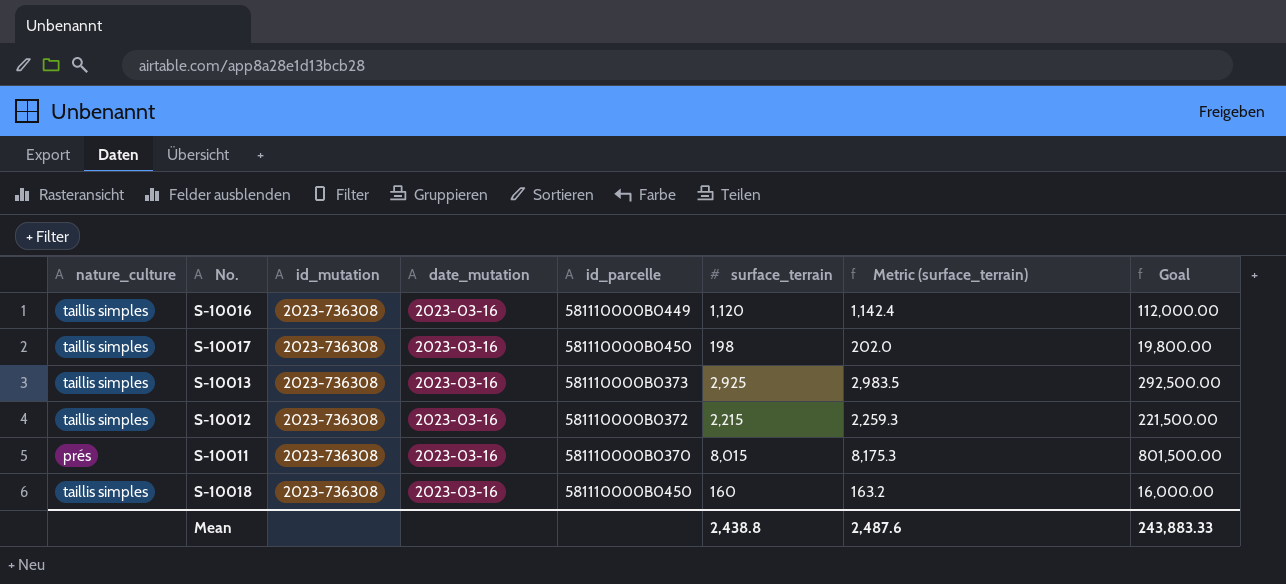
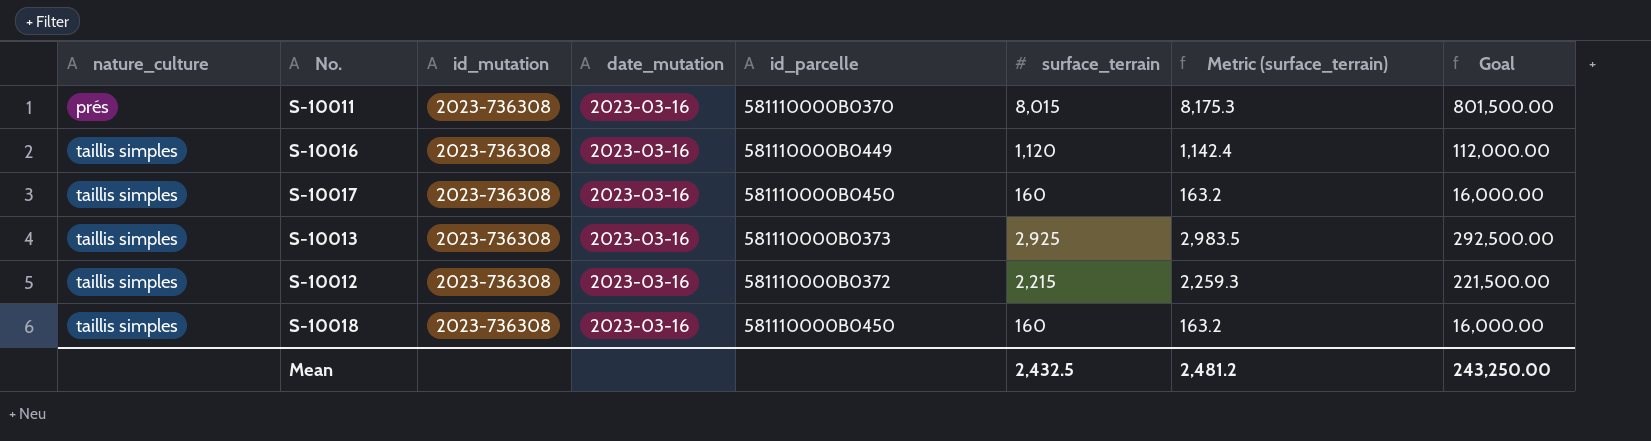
row order: none -> nature_culture ascending
S-10017 | surface_terrain: 198 -> 160
S-10017 | Metric (surface_terrain): 202.0 -> 163.2
S-10017 | Goal: 19,800.00 -> 16,000.00
Mean | surface_terrain: 2,438.8 -> 2,432.5
Mean | Metric (surface_terrain): 2,487.6 -> 2,481.2
Mean | Goal: 243,883.33 -> 243,250.00

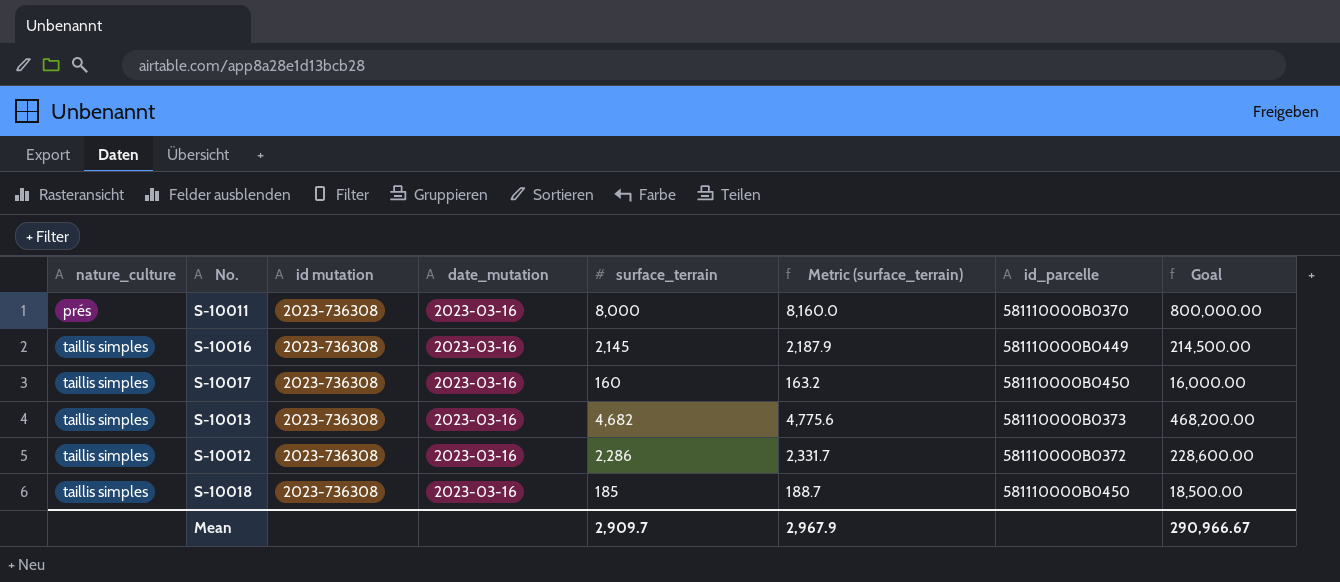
column name: id_mutation -> id mutation
column id_parcelle | position: 5 -> 7
S-10011 | surface_terrain: 8,015 -> 8,000
S-10011 | Metric (surface_terrain): 8,175.3 -> 8,160.0
S-10011 | Goal: 801,500.00 -> 800,000.00
S-10016 | surface_terrain: 1,120 -> 2,145
S-10016 | Metric (surface_terrain): 1,142.4 -> 2,187.9
S-10016 | Goal: 112,000.00 -> 214,500.00
S-10013 | surface_terrain: 2,925 -> 4,682
S-10013 | Metric (surface_terrain): 2,983.5 -> 4,775.6
S-10013 | Goal: 292,500.00 -> 468,200.00
S-10012 | surface_terrain: 2,215 -> 2,286
S-10012 | Metric (surface_terrain): 2,259.3 -> 2,331.7
S-10012 | Goal: 221,500.00 -> 228,600.00
S-10018 | surface_terrain: 160 -> 185
S-10018 | Metric (surface_terrain): 163.2 -> 188.7
S-10018 | Goal: 16,000.00 -> 18,500.00
Mean | surface_terrain: 2,432.5 -> 2,909.7
Mean | Metric (surface_terrain): 2,481.2 -> 2,967.9
Mean | Goal: 243,250.00 -> 290,966.67

